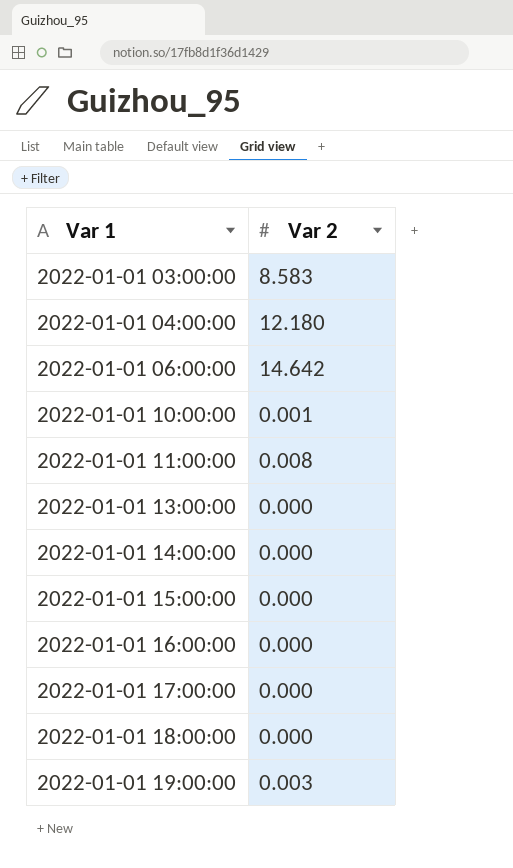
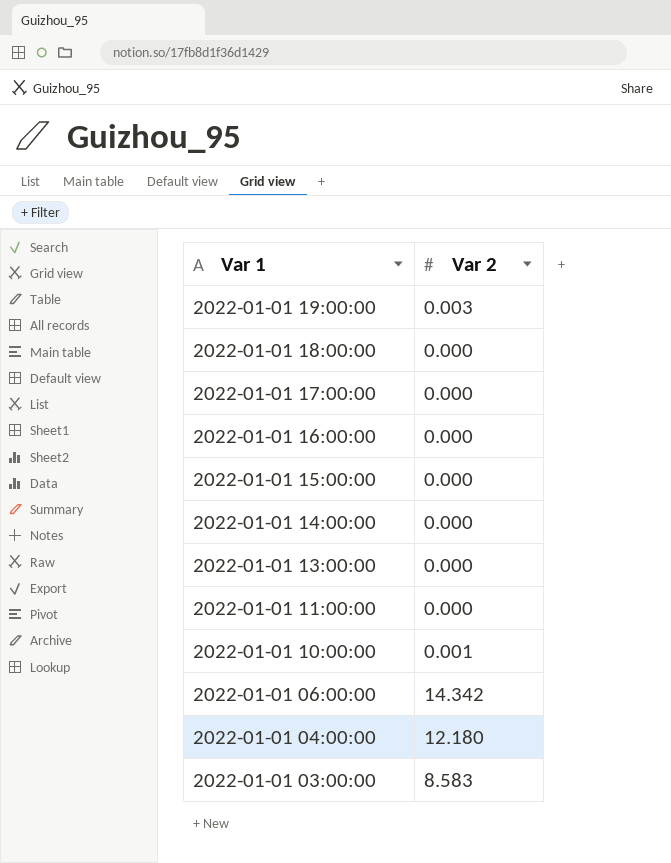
row order: Var 1 ascending -> Var 1 descending
2022-01-01 11:00:00 | Var 2: 0.008 -> 0.000
2022-01-01 06:00:00 | Var 2: 14.642 -> 14.342

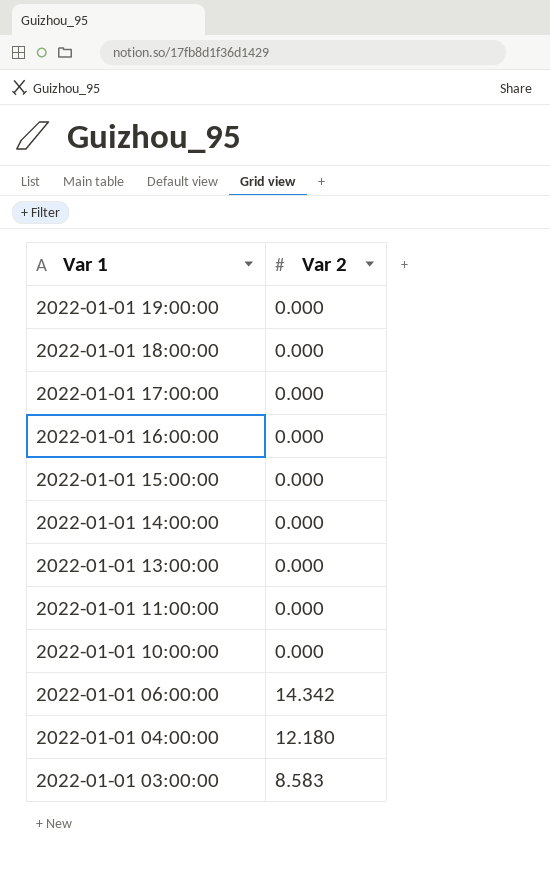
2022-01-01 19:00:00 | Var 2: 0.003 -> 0.000
2022-01-01 10:00:00 | Var 2: 0.001 -> 0.000

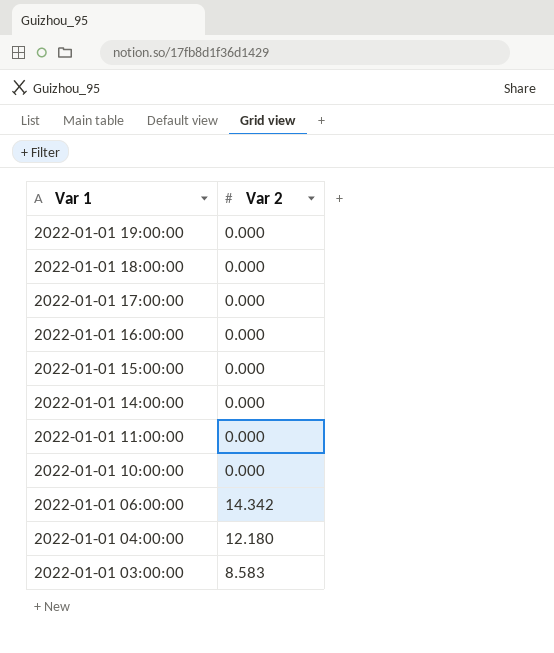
row 2022-01-01 13:00:00: 0.000 -> none

